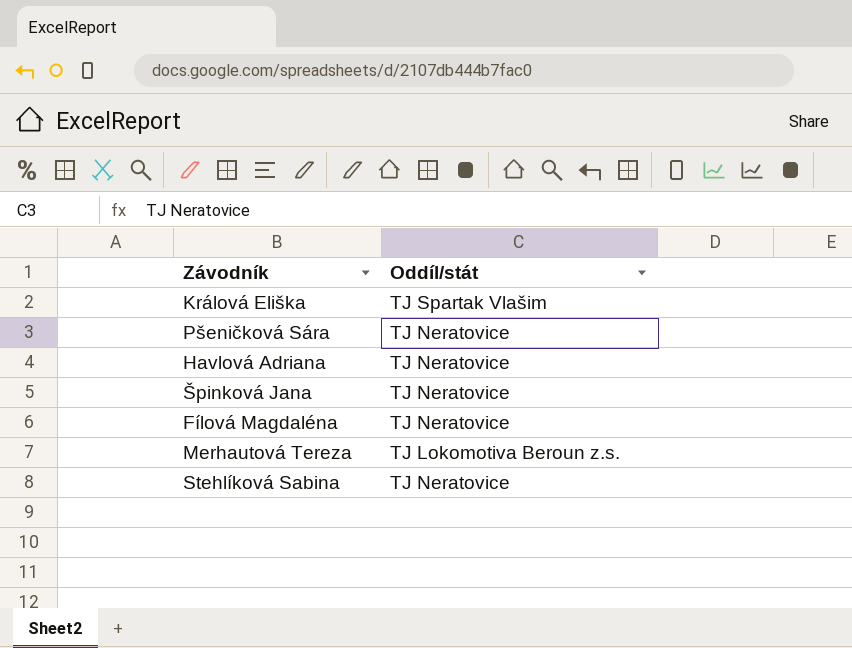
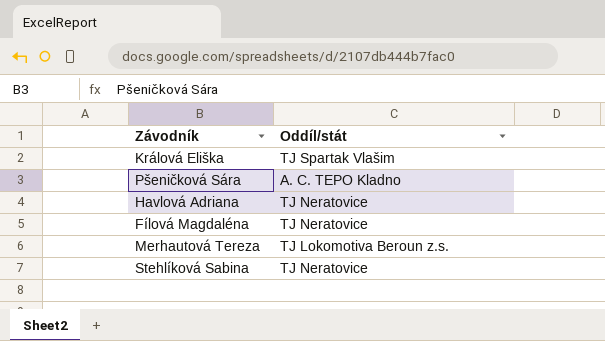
row Špinková Jana: TJ Neratovice -> none
Pšeničková Sára | Oddíl/stát: TJ Neratovice -> A. C. TEPO Kladno

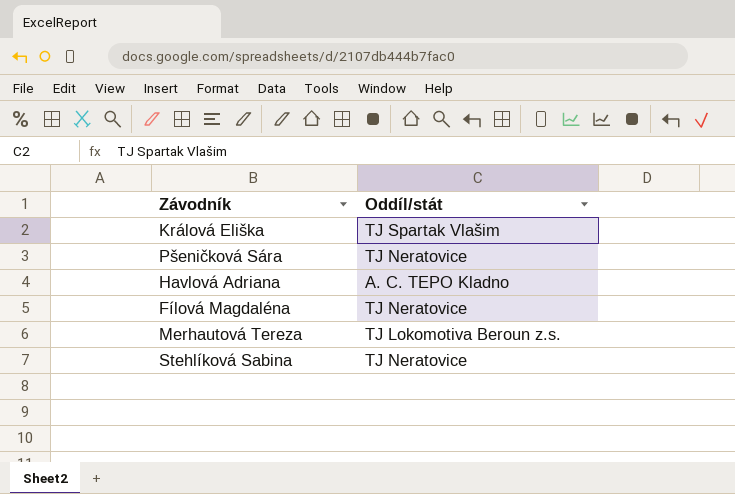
Pšeničková Sára | Oddíl/stát: A. C. TEPO Kladno -> TJ Neratovice
Havlová Adriana | Oddíl/stát: TJ Neratovice -> A. C. TEPO Kladno

